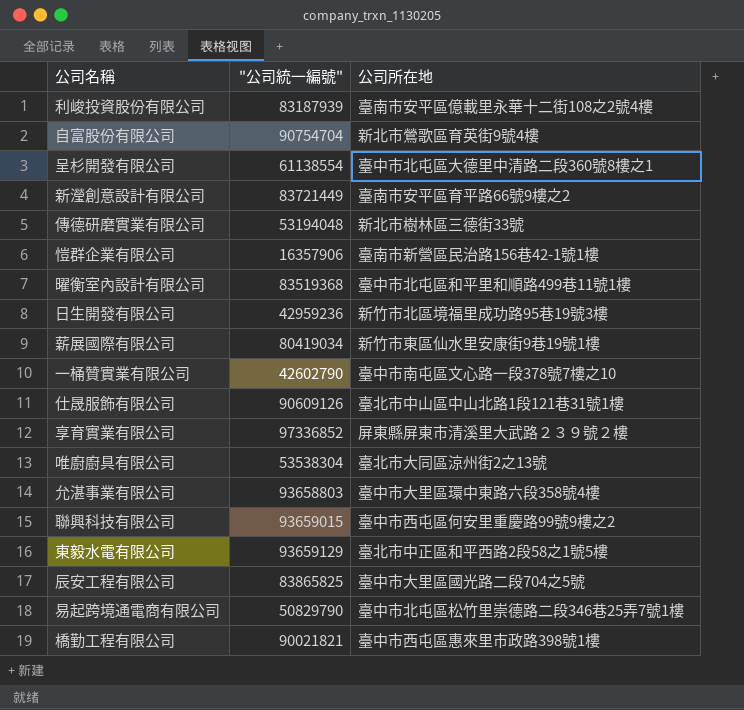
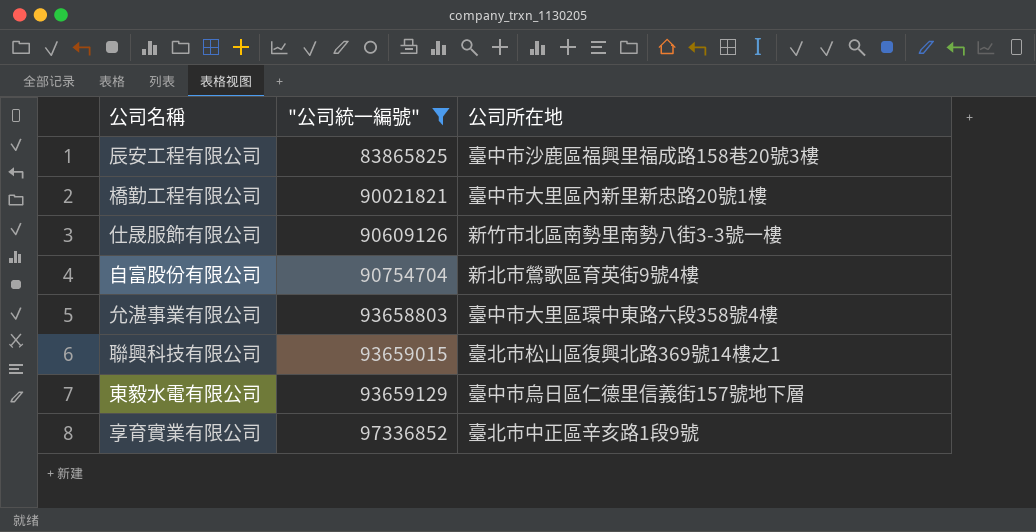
filter: none -> "公司統一編號" >= 83865825
row order: none -> "公司統一編號" ascending
辰安工程有限公司 | 公司所在地: 臺中市大里區國光路二段704之5號 -> 臺中市沙鹿區福興里福成路158巷20號3樓
橋勤工程有限公司 | 公司所在地: 臺中市西屯區惠來里市政路398號1樓 -> 臺中市大里區內新里新忠路20號1樓
仕晟服飾有限公司 | 公司所在地: 臺北市中山區中山北路1段121巷31號1樓 -> 新竹市北區南勢里南勢八街3-3號一樓
聯興科技有限公司 | 公司所在地: 臺中市西屯區何安里重慶路99號9樓之2 -> 臺北市松山區復興北路369號14樓之1
東毅水電有限公司 | 公司所在地: 臺北市中正區和平西路2段58之1號5樓 -> 臺中市烏日區仁德里信義街157號地下層
享育實業有限公司 | 公司所在地: 屏東縣屏東市清溪里大武路２３９號２樓 -> 臺北市中正區辛亥路1段9號

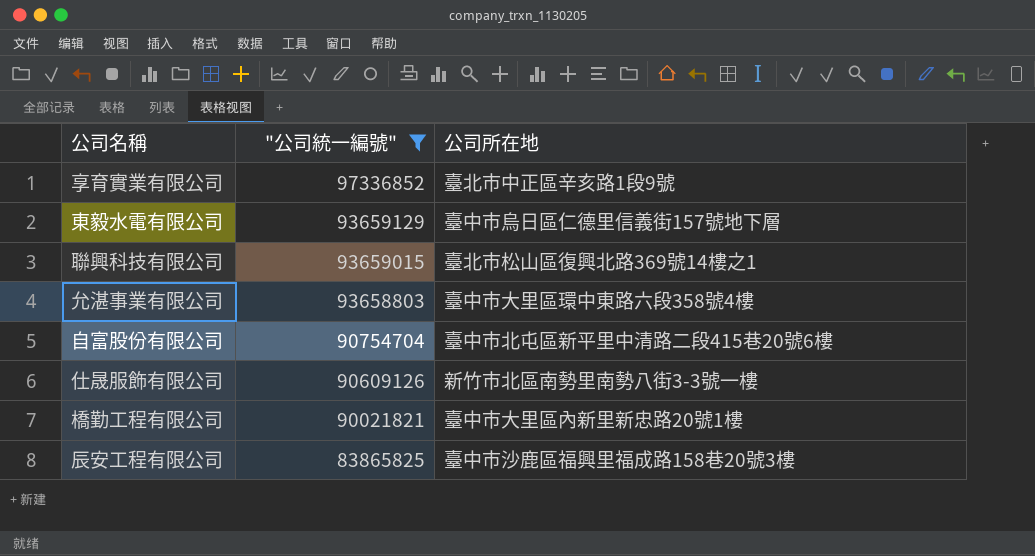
row order: "公司統一編號" ascending -> "公司統一編號" descending
自富股份有限公司 | 公司所在地: 新北市鶯歌區育英街9號4樓 -> 臺中市北屯區新平里中清路二段415巷20號6樓

